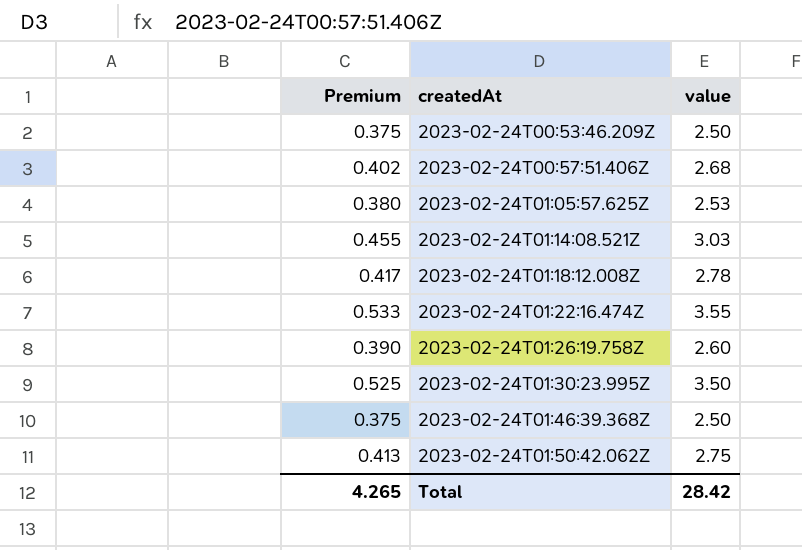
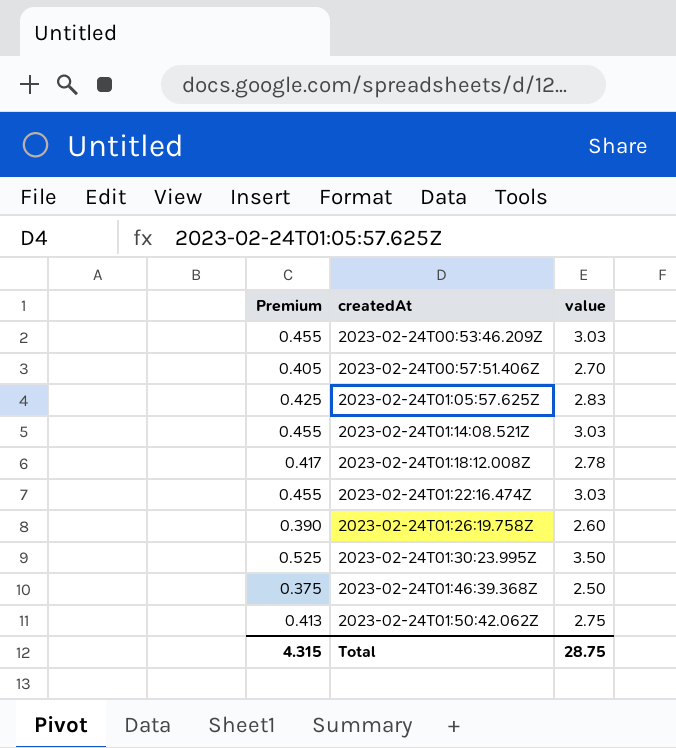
2023-02-24T00:53:46.209Z | Premium: 0.375 -> 0.455
2023-02-24T00:53:46.209Z | value: 2.50 -> 3.03
2023-02-24T00:57:51.406Z | Premium: 0.402 -> 0.405
2023-02-24T00:57:51.406Z | value: 2.68 -> 2.70
2023-02-24T01:05:57.625Z | Premium: 0.380 -> 0.425
2023-02-24T01:05:57.625Z | value: 2.53 -> 2.83
2023-02-24T01:22:16.474Z | Premium: 0.533 -> 0.455
2023-02-24T01:22:16.474Z | value: 3.55 -> 3.03
Total | Premium: 4.265 -> 4.315
Total | value: 28.42 -> 28.75

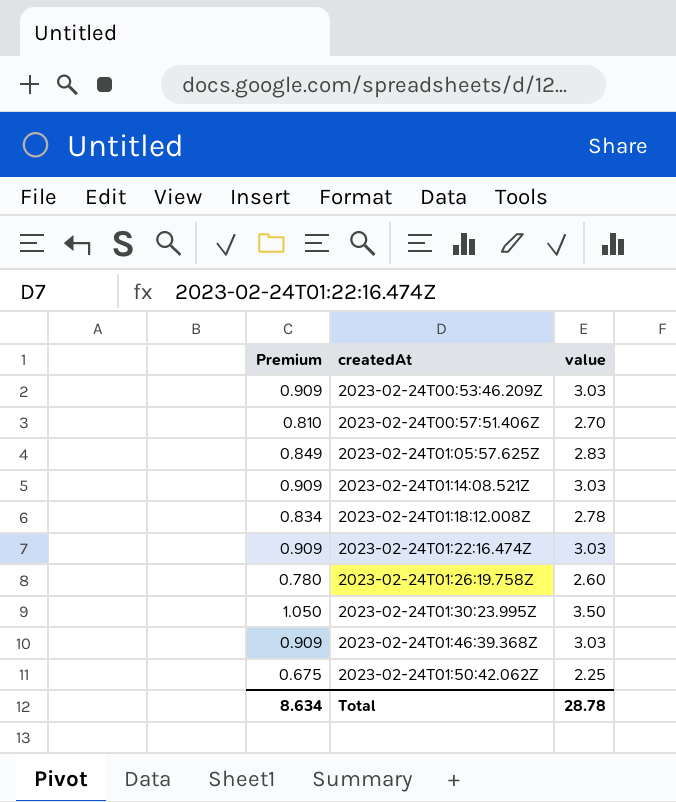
column Premium | formula: [value] * 0.15 -> [value] * 0.3
2023-02-24T01:46:39.368Z | value: 2.50 -> 3.03
2023-02-24T01:50:42.062Z | value: 2.75 -> 2.25
Total | Premium: 4.315 -> 8.634
Total | value: 28.75 -> 28.78

